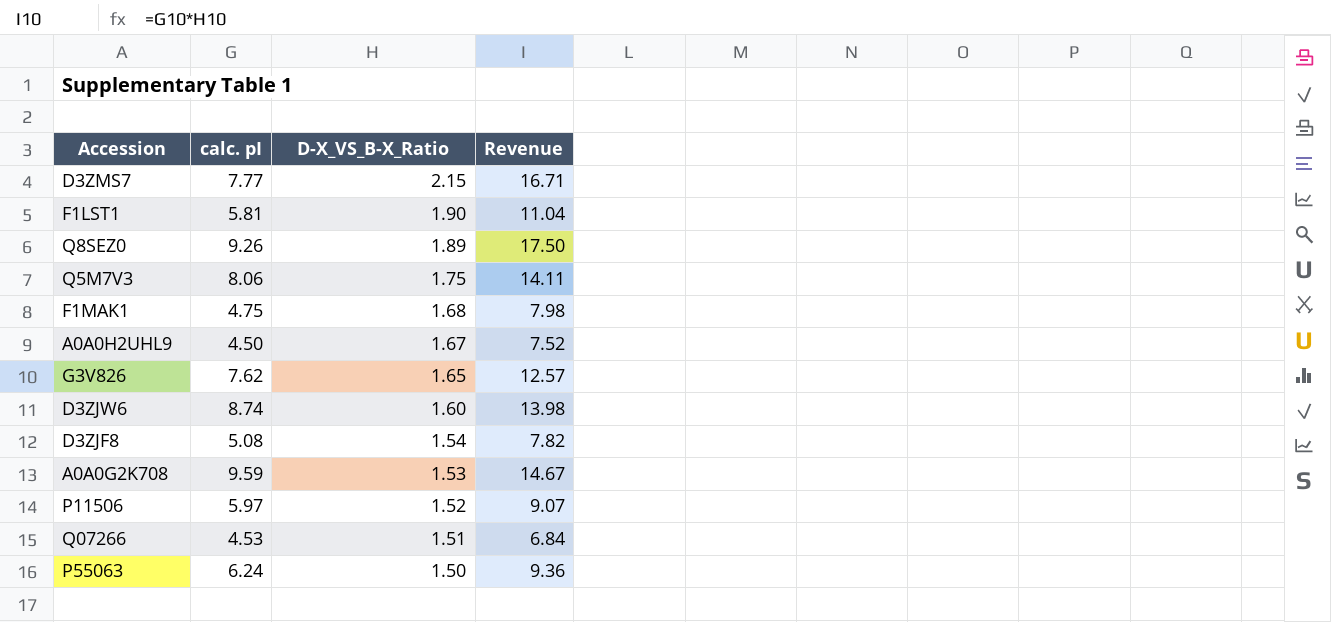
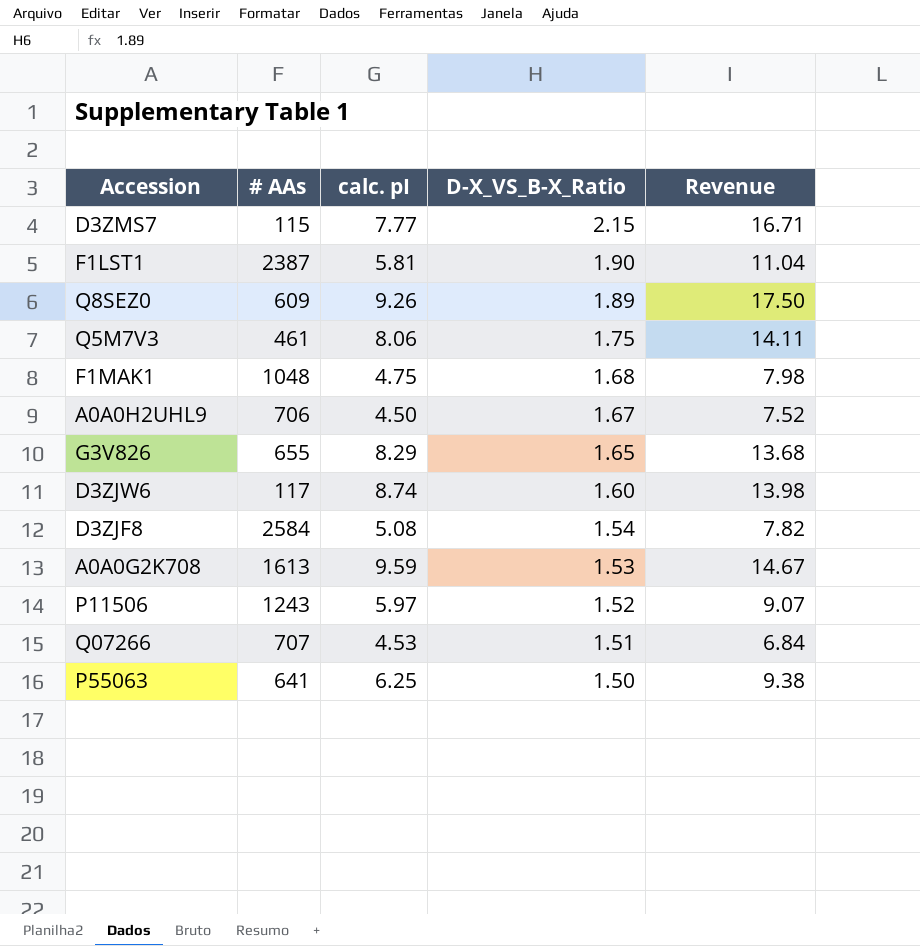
column # AAs | position: none -> 2
G3V826 | calc. pI: 7.62 -> 8.29
G3V826 | Revenue: 12.57 -> 13.68
P55063 | calc. pI: 6.24 -> 6.25
P55063 | Revenue: 9.36 -> 9.38

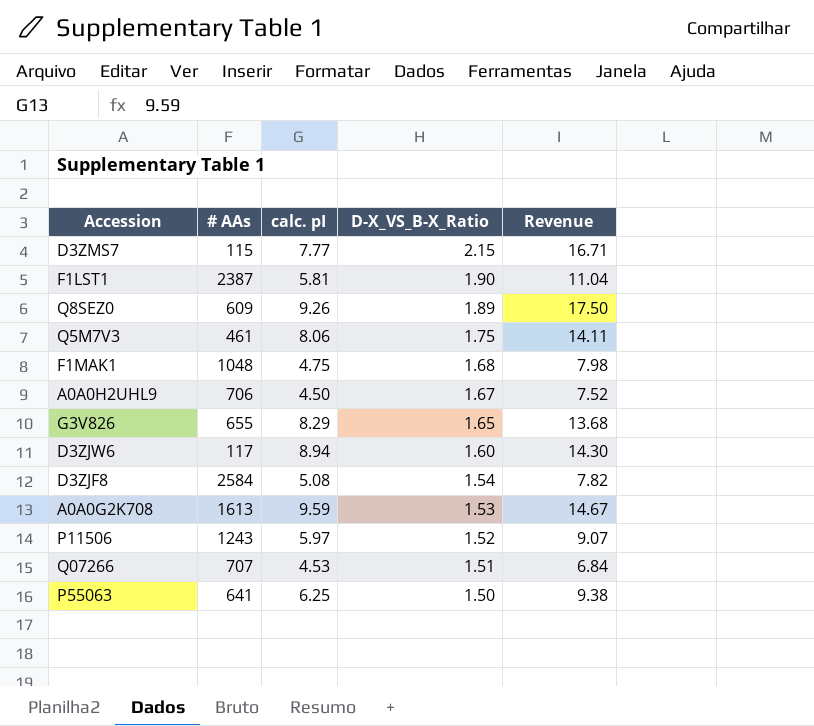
D3ZJW6 | calc. pI: 8.74 -> 8.94
D3ZJW6 | Revenue: 13.98 -> 14.30

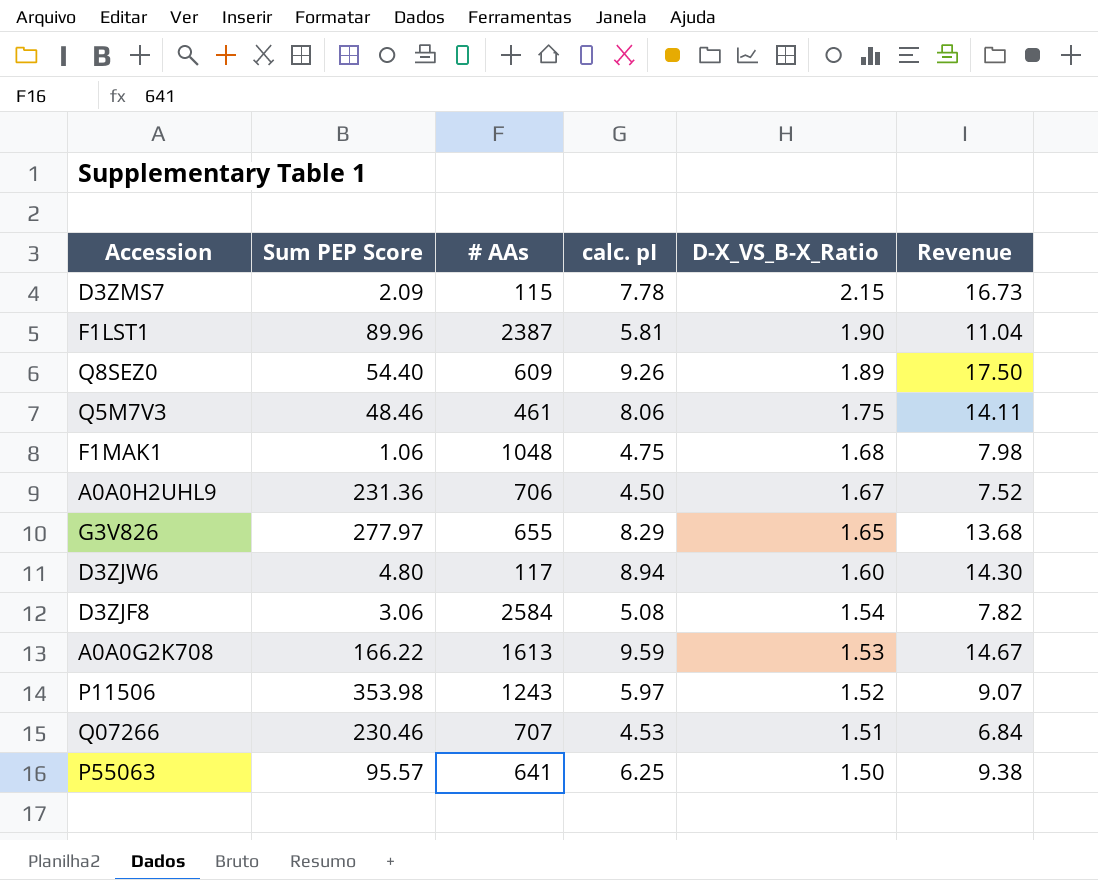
column Sum PEP Score | position: none -> 2
D3ZMS7 | calc. pI: 7.77 -> 7.78
D3ZMS7 | Revenue: 16.71 -> 16.73

